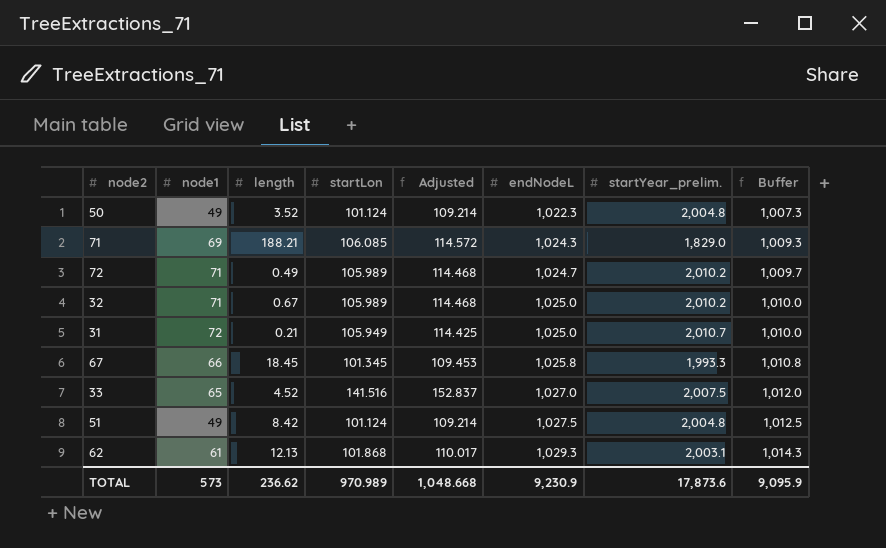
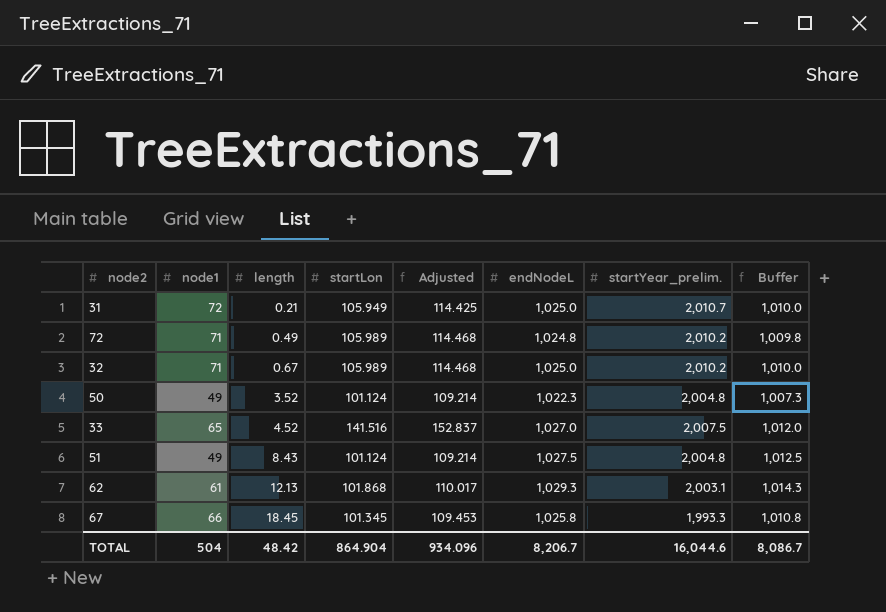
row order: endNodeL ascending -> length ascending
row 71: 69 | 188.21 | 106.085 | 114.572 | 1,024.3 | 1,829.0 | 1,009.3 -> none
72 | endNodeL: 1,024.7 -> 1,024.8
72 | Buffer: 1,009.7 -> 1,009.8
51 | length: 8.42 -> 8.43
TOTAL | node1: 573 -> 504
TOTAL | length: 236.62 -> 48.42
TOTAL | startLon: 970.989 -> 864.904
TOTAL | Adjusted: 1,048.668 -> 934.096
TOTAL | endNodeL: 9,230.9 -> 8,206.7
TOTAL | startYear_prelim.: 17,873.6 -> 16,044.6
TOTAL | Buffer: 9,095.9 -> 8,086.7

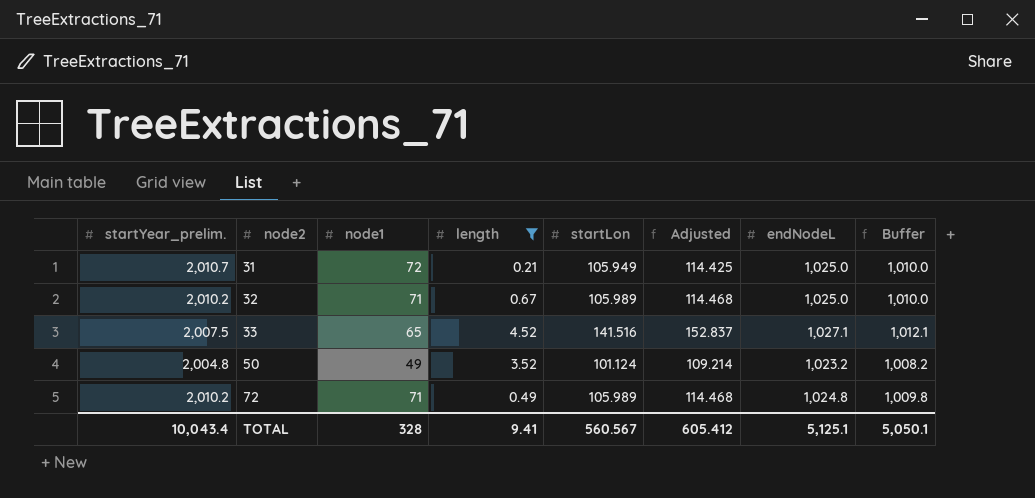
filter: none -> length <= 4.52
row order: length ascending -> node2 ascending
column startYear_prelim. | position: 7 -> 1
33 | endNodeL: 1,027.0 -> 1,027.1
33 | Buffer: 1,012.0 -> 1,012.1
50 | endNodeL: 1,022.3 -> 1,023.2
50 | Buffer: 1,007.3 -> 1,008.2
TOTAL | startYear_prelim.: 16,044.6 -> 10,043.4
TOTAL | node1: 504 -> 328
TOTAL | length: 48.42 -> 9.41
TOTAL | startLon: 864.904 -> 560.567
TOTAL | Adjusted: 934.096 -> 605.412
TOTAL | endNodeL: 8,206.7 -> 5,125.1
TOTAL | Buffer: 8,086.7 -> 5,050.1

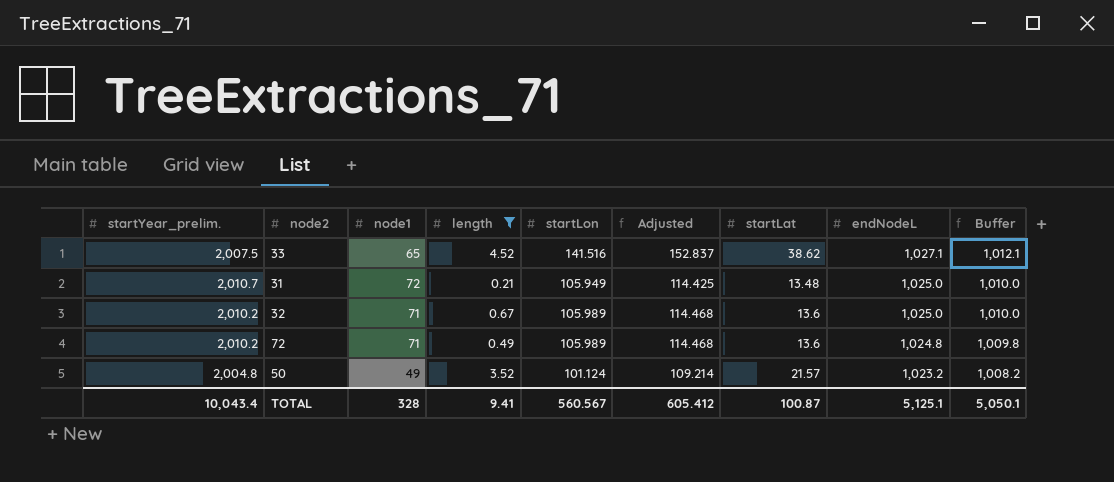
row order: node2 ascending -> endNodeL descending
column startLat | position: none -> 7

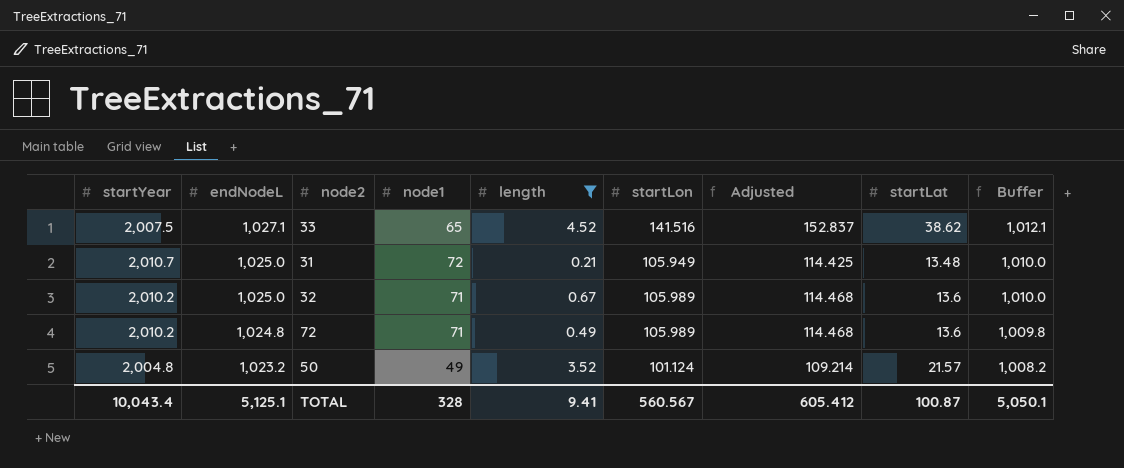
column name: startYear_prelim. -> startYear
column endNodeL | position: 8 -> 2

